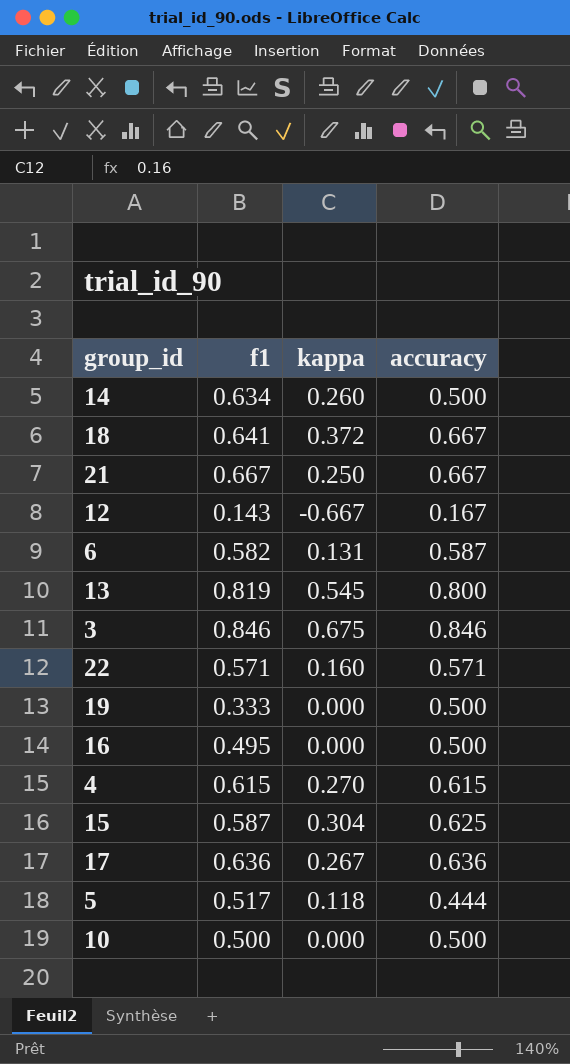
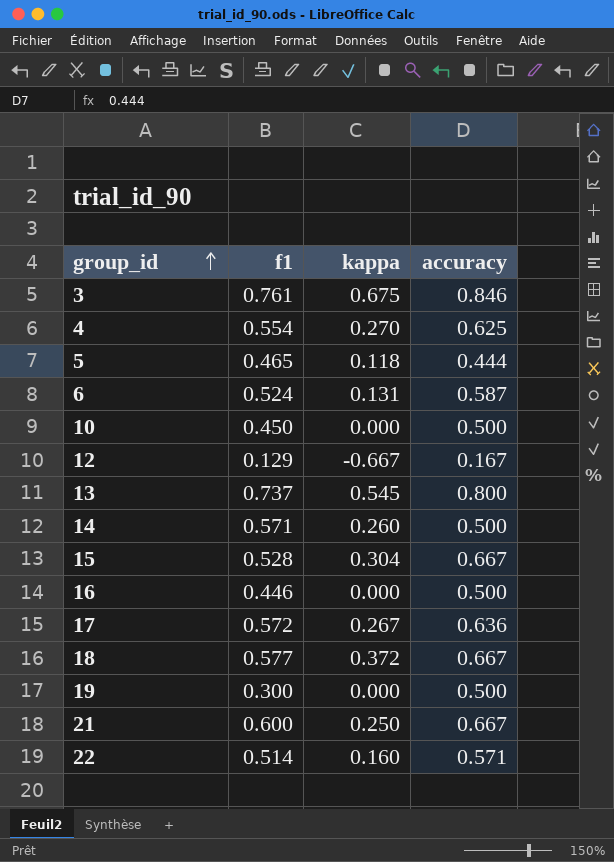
row order: none -> group_id ascending
3 | f1: 0.846 -> 0.761
4 | f1: 0.615 -> 0.554
4 | accuracy: 0.615 -> 0.625
5 | f1: 0.517 -> 0.465
6 | f1: 0.582 -> 0.524
10 | f1: 0.500 -> 0.450
12 | f1: 0.143 -> 0.129
13 | f1: 0.819 -> 0.737
14 | f1: 0.634 -> 0.571
15 | f1: 0.587 -> 0.528
15 | accuracy: 0.625 -> 0.667
16 | f1: 0.495 -> 0.446
17 | f1: 0.636 -> 0.572
18 | f1: 0.641 -> 0.577
19 | f1: 0.333 -> 0.300
21 | f1: 0.667 -> 0.600
22 | f1: 0.571 -> 0.514

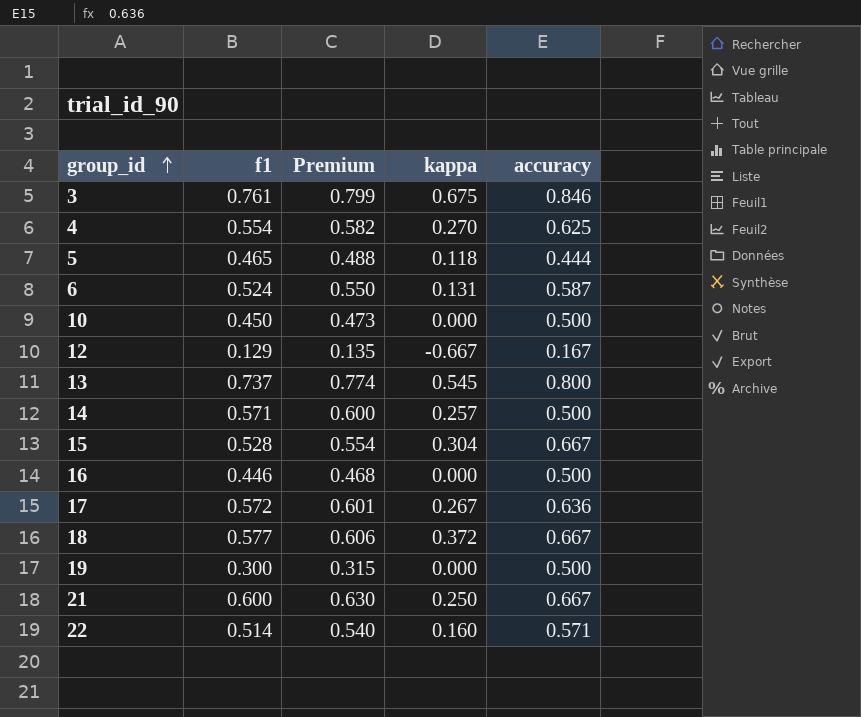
column Premium | formula: none -> [f1] * 1.05
14 | kappa: 0.260 -> 0.257

